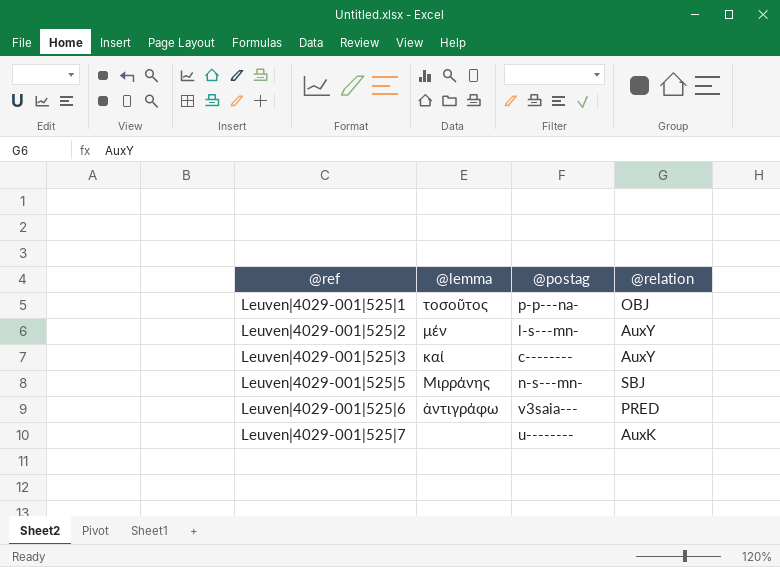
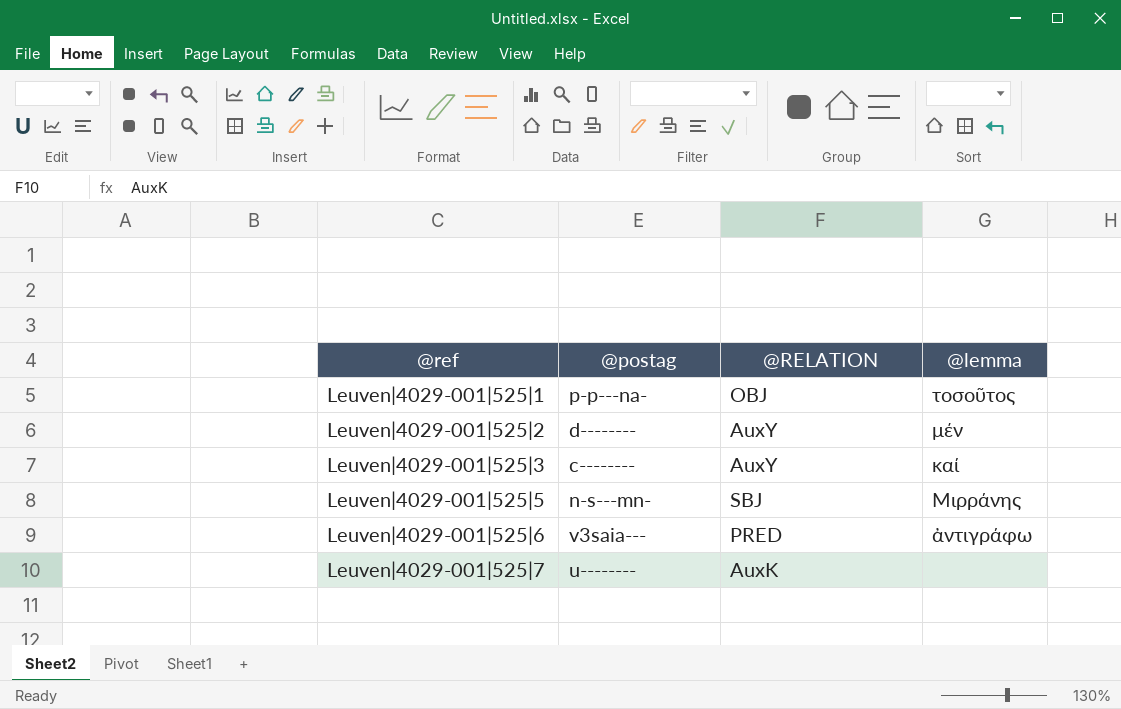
column name: @relation -> @RELATION
column @lemma | position: 2 -> 4
Leuven|4029-001|525|2 | @postag: l-s---mn- -> d--------

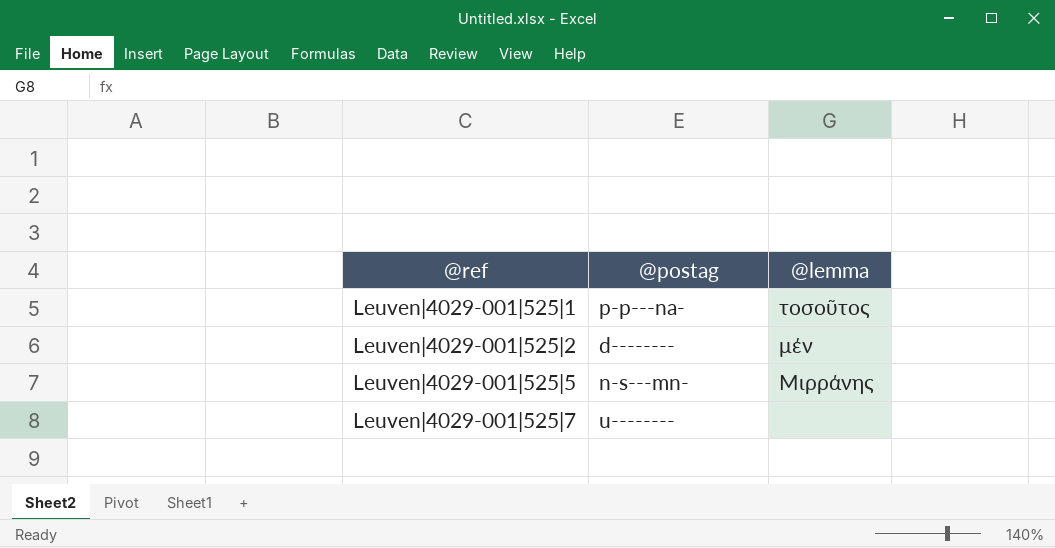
column @RELATION | position: 3 -> none
row Leuven|4029-001|525|3: c-------- | AuxY | καί -> none
row Leuven|4029-001|525|6: v3saia--- | PRED | ἀντιγράφω -> none

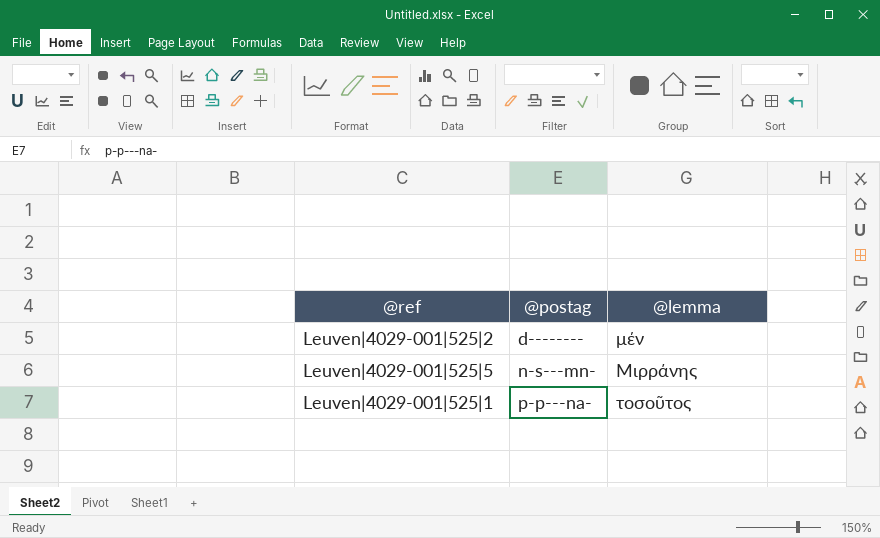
row order: @ref ascending -> @postag ascending
row Leuven|4029-001|525|7: u-------- | none -> none

